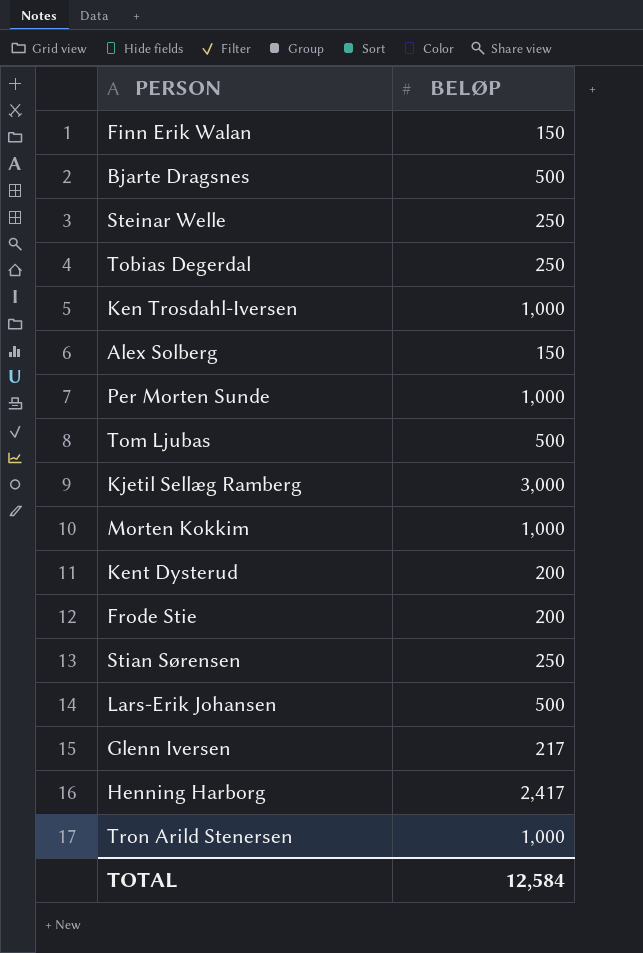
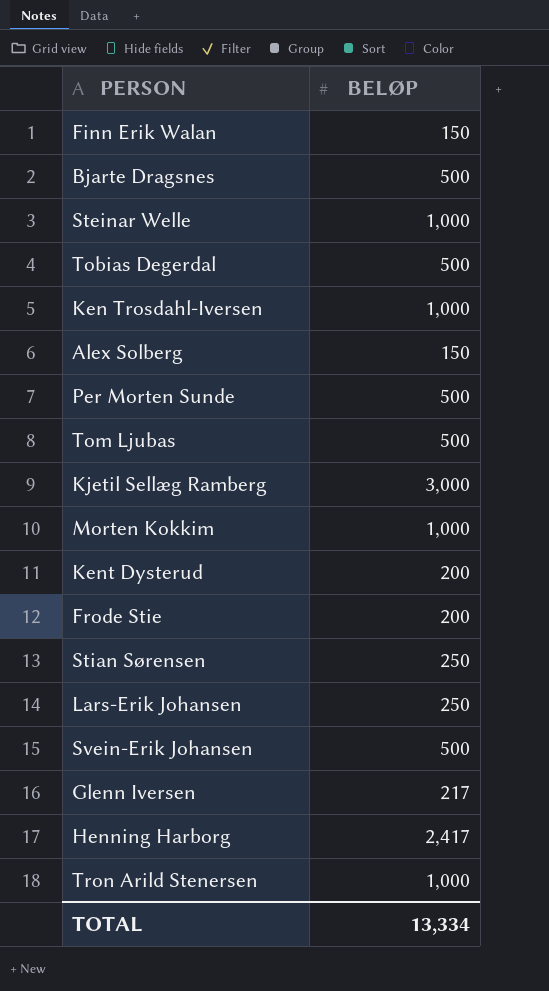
Steinar Welle | BELØP: 250 -> 1,000
Tobias Degerdal | BELØP: 250 -> 500
Per Morten Sunde | BELØP: 1,000 -> 500
Lars-Erik Johansen | BELØP: 500 -> 250
row Svein-Erik Johansen: none -> 500
TOTAL | BELØP: 12,584 -> 13,334

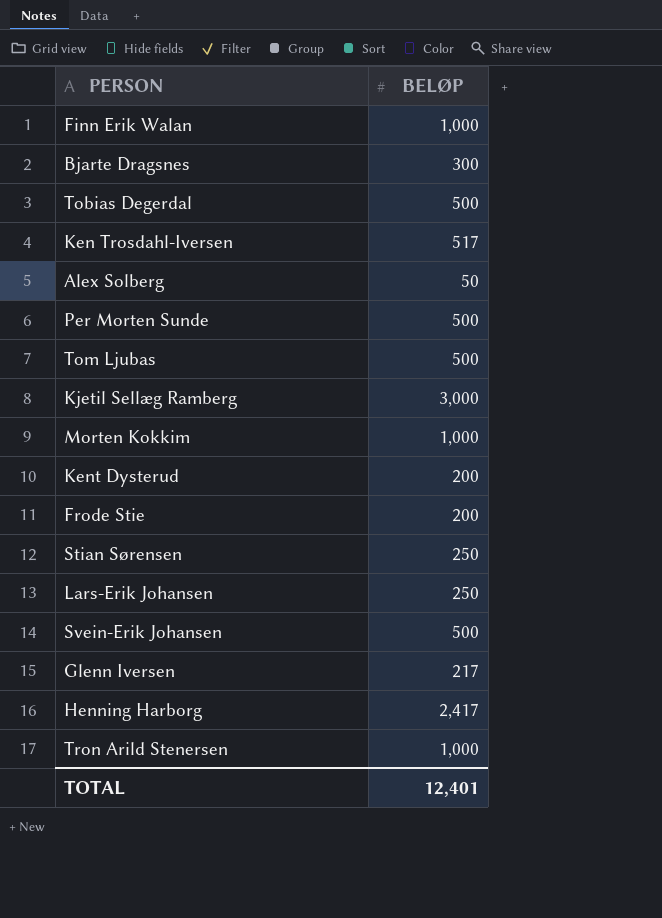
row Steinar Welle: 1,000 -> none
Finn Erik Walan | BELØP: 150 -> 1,000
Bjarte Dragsnes | BELØP: 500 -> 300
Ken Trosdahl-Iversen | BELØP: 1,000 -> 517
Alex Solberg | BELØP: 150 -> 50
TOTAL | BELØP: 13,334 -> 12,401

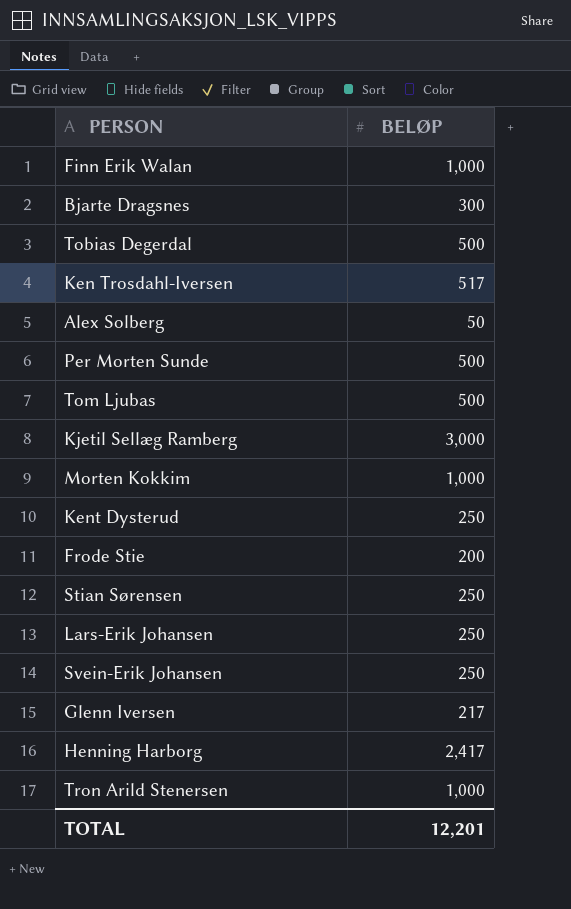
Kent Dysterud | BELØP: 200 -> 250
Svein-Erik Johansen | BELØP: 500 -> 250
TOTAL | BELØP: 12,401 -> 12,201

